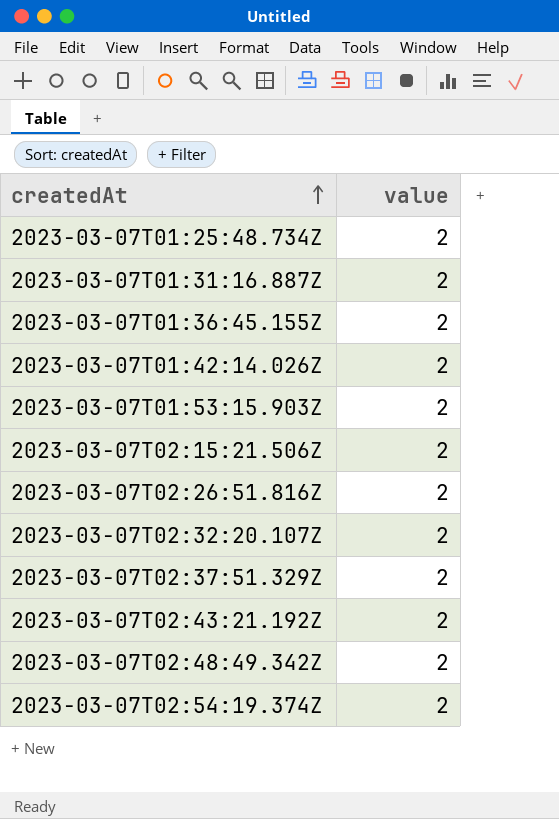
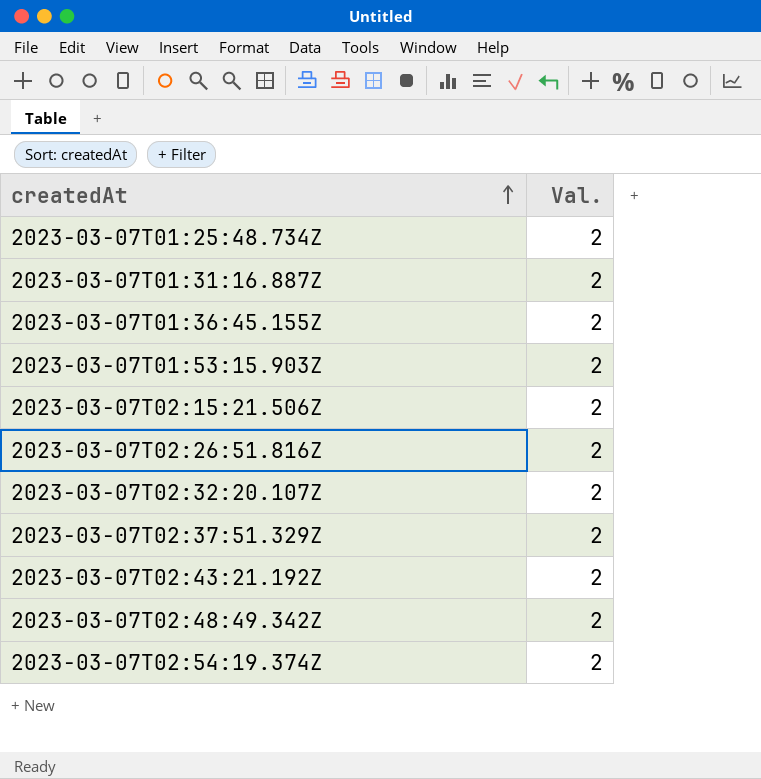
column name: value -> Val.
row 2023-03-07T01:42:14.026Z: 2 -> none

